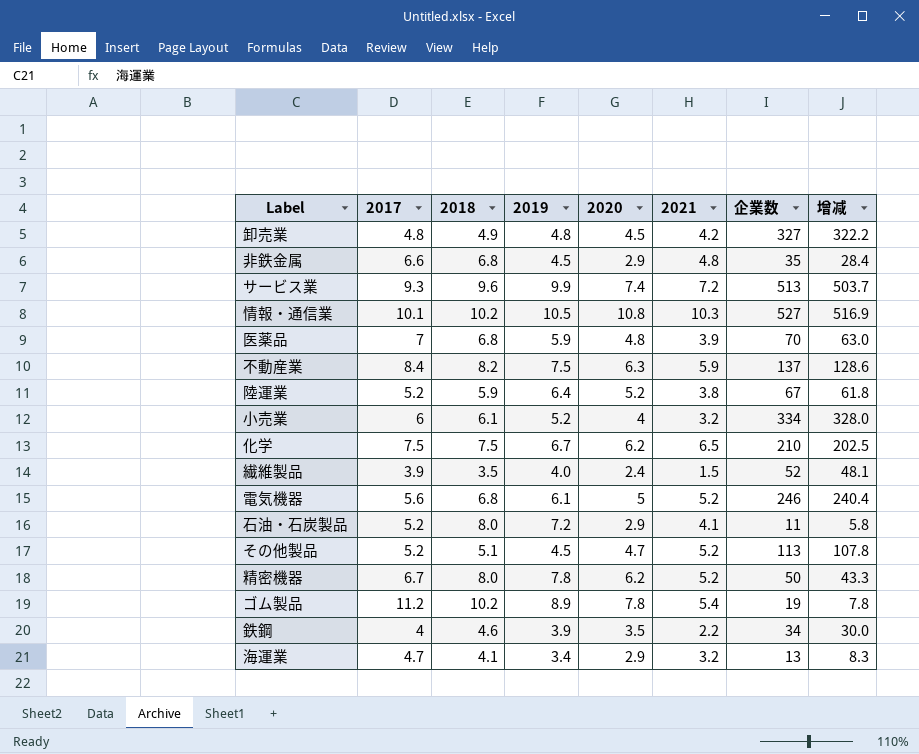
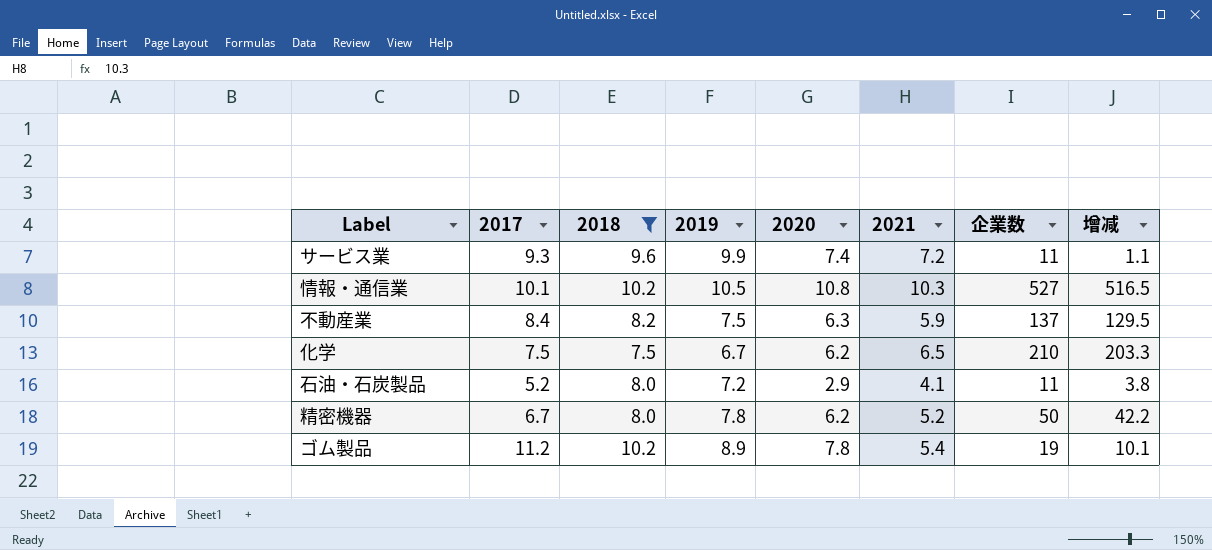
filter: none -> 2018 >= 7.5
column 增减 | formula: [企業数] - [2017] -> [企業数] - [2019]
サービス業 | 企業数: 513 -> 11

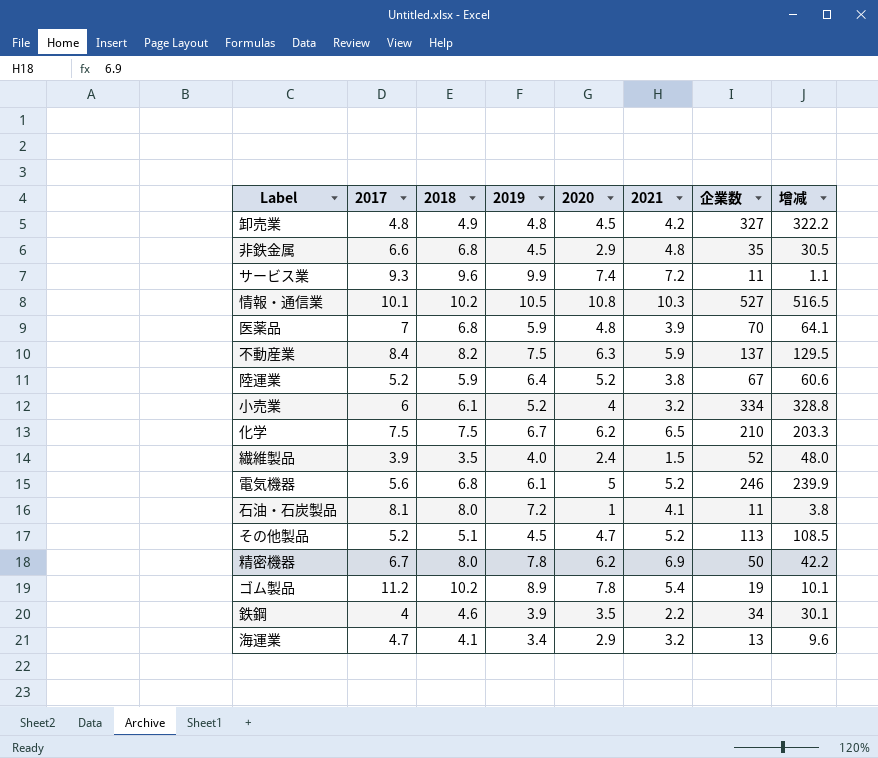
filter: 2018 >= 7.5 -> none
石油・石炭製品 | 2017: 5.2 -> 8.1
石油・石炭製品 | 2020: 2.9 -> 1
精密機器 | 2021: 5.2 -> 6.9

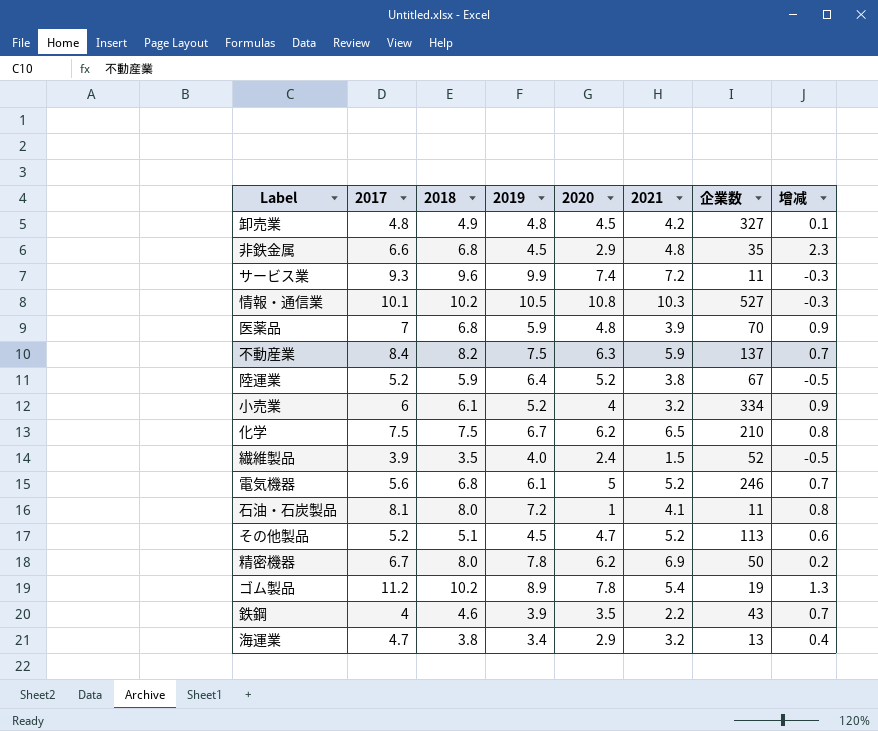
column 增减 | formula: [企業数] - [2019] -> [2018] - [2019]
鉄鋼 | 企業数: 34 -> 43
海運業 | 2018: 4.1 -> 3.8

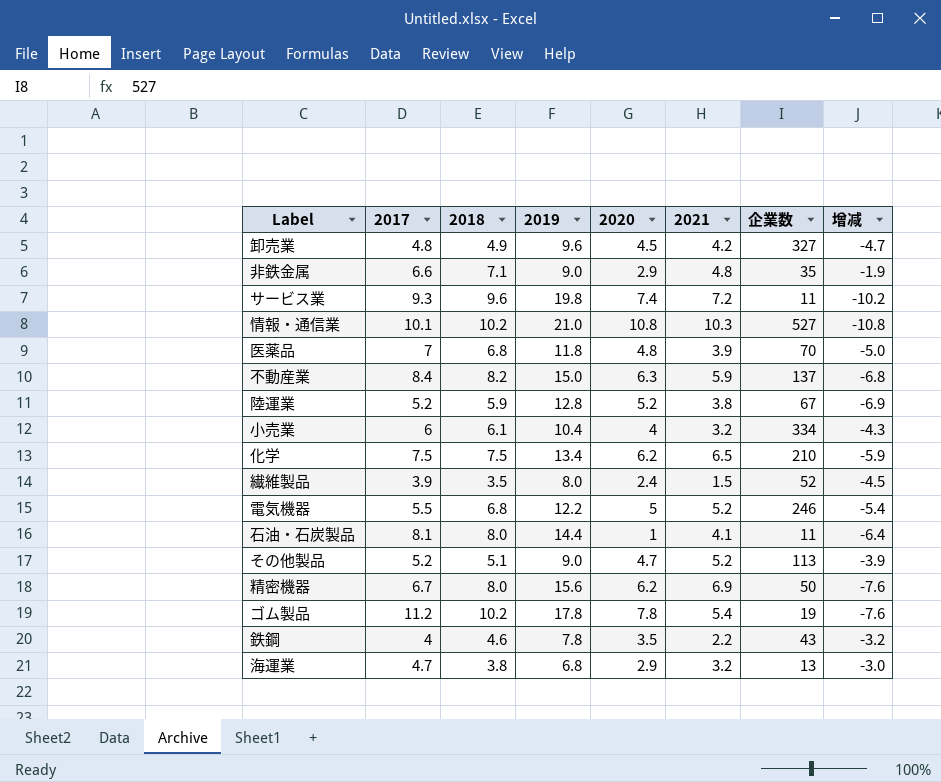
卸売業 | 2019: 4.8 -> 9.6
卸売業 | 增减: 0.1 -> -4.7
非鉄金属 | 2018: 6.8 -> 7.1
非鉄金属 | 2019: 4.5 -> 9.0
非鉄金属 | 增减: 2.3 -> -1.9
サービス業 | 2019: 9.9 -> 19.8
サービス業 | 增减: -0.3 -> -10.2
情報・通信業 | 2019: 10.5 -> 21.0
情報・通信業 | 增减: -0.3 -> -10.8
医薬品 | 2019: 5.9 -> 11.8
医薬品 | 增减: 0.9 -> -5.0
不動産業 | 2019: 7.5 -> 15.0
不動産業 | 增减: 0.7 -> -6.8
陸運業 | 2019: 6.4 -> 12.8
陸運業 | 增减: -0.5 -> -6.9
小売業 | 2019: 5.2 -> 10.4
小売業 | 增减: 0.9 -> -4.3
化学 | 2019: 6.7 -> 13.4
化学 | 增减: 0.8 -> -5.9
繊維製品 | 2019: 4.0 -> 8.0
繊維製品 | 增减: -0.5 -> -4.5
電気機器 | 2017: 5.6 -> 5.5
電気機器 | 2019: 6.1 -> 12.2
電気機器 | 增减: 0.7 -> -5.4
石油・石炭製品 | 2019: 7.2 -> 14.4
石油・石炭製品 | 增减: 0.8 -> -6.4
その他製品 | 2019: 4.5 -> 9.0
その他製品 | 增减: 0.6 -> -3.9
精密機器 | 2019: 7.8 -> 15.6
精密機器 | 增减: 0.2 -> -7.6
ゴム製品 | 2019: 8.9 -> 17.8
ゴム製品 | 增减: 1.3 -> -7.6
鉄鋼 | 2019: 3.9 -> 7.8
鉄鋼 | 增减: 0.7 -> -3.2
海運業 | 2019: 3.4 -> 6.8
海運業 | 增减: 0.4 -> -3.0

